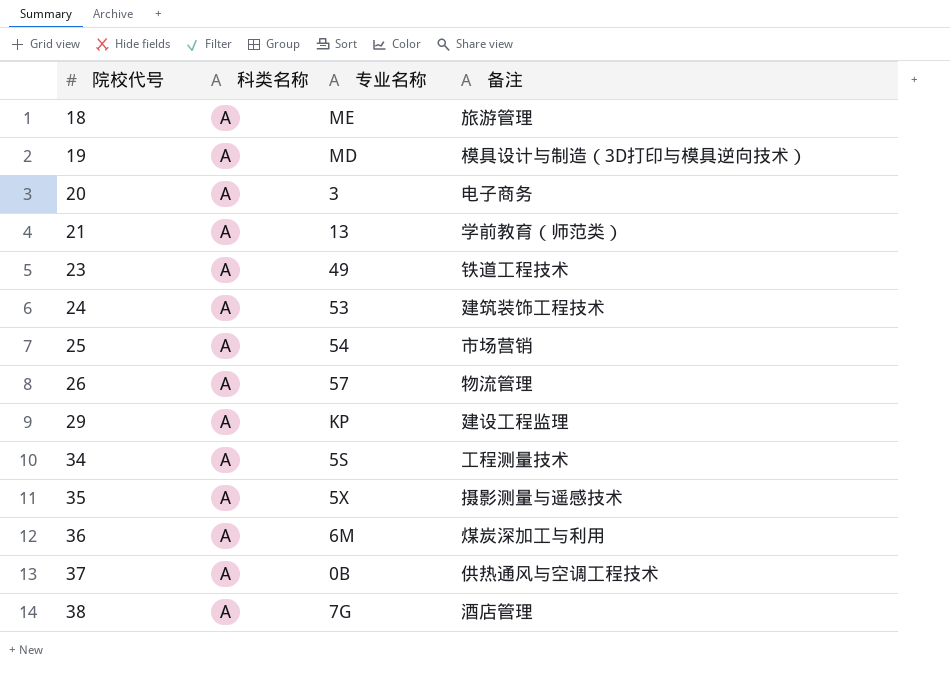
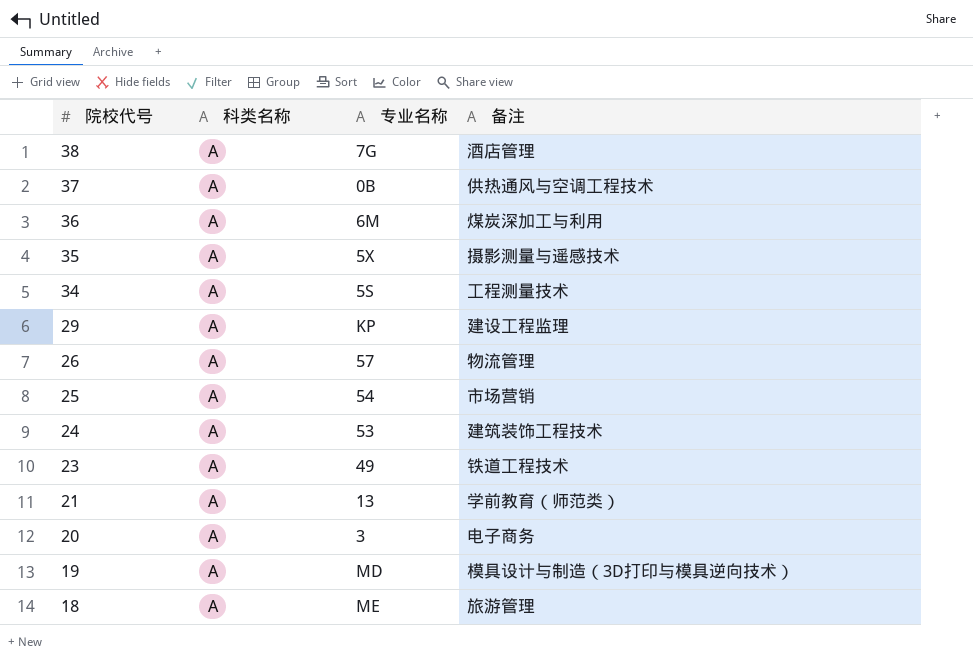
row order: 院校代号 ascending -> 院校代号 descending

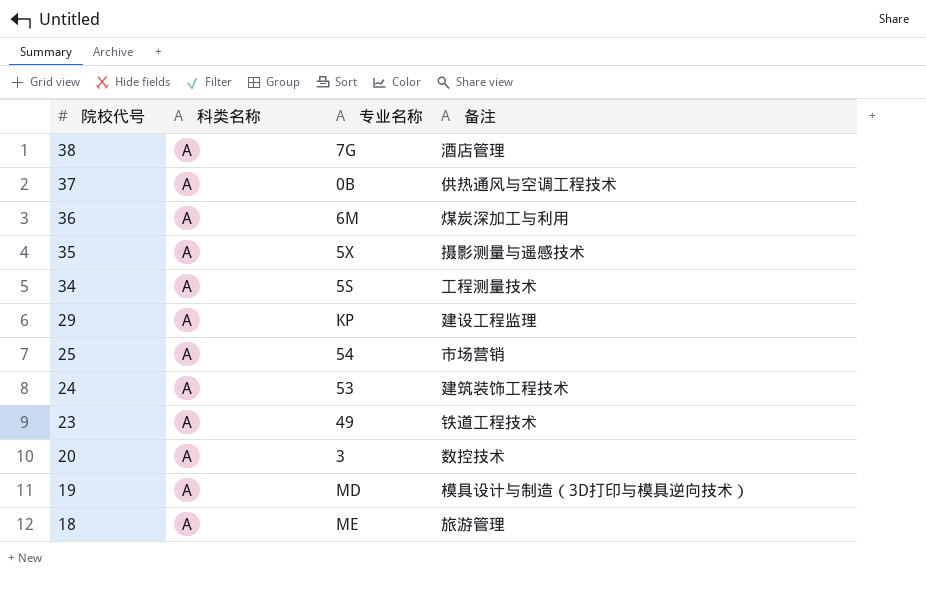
row 26: A | 57 | 物流管理 -> none
row 21: A | 13 | 学前教育（师范类） -> none
20 | 备注: 电子商务 -> 数控技术

